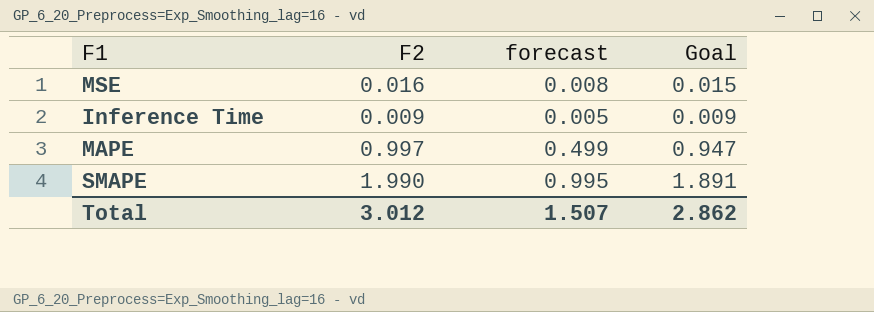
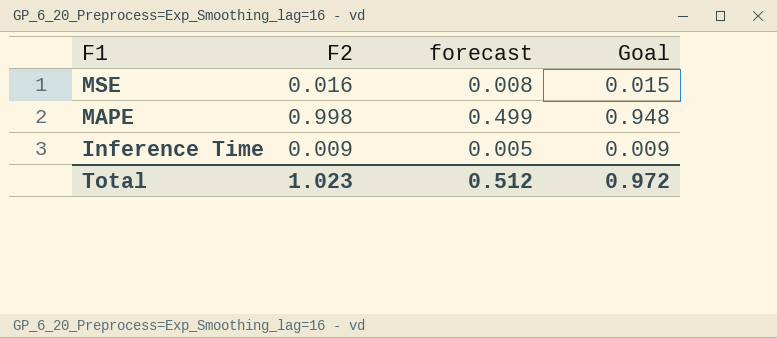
row order: none -> F1 descending
row SMAPE: 1.990 | 0.995 | 1.891 -> none
MAPE | F2: 0.997 -> 0.998
MAPE | Goal: 0.947 -> 0.948
Total | F2: 3.012 -> 1.023
Total | forecast: 1.507 -> 0.512
Total | Goal: 2.862 -> 0.972

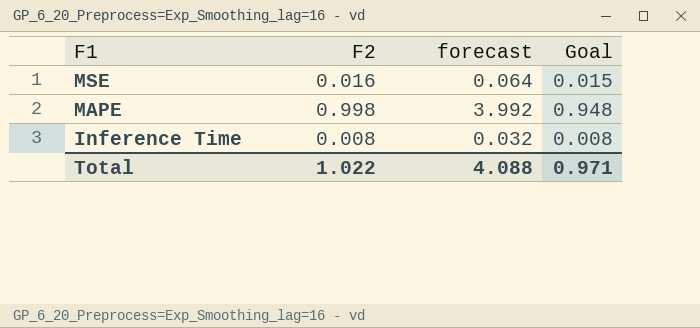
column forecast | formula: [F2] * 0.5 -> [F2] * 4
Inference Time | F2: 0.009 -> 0.008
Inference Time | Goal: 0.009 -> 0.008
Total | F2: 1.023 -> 1.022
Total | forecast: 0.512 -> 4.088
Total | Goal: 0.972 -> 0.971

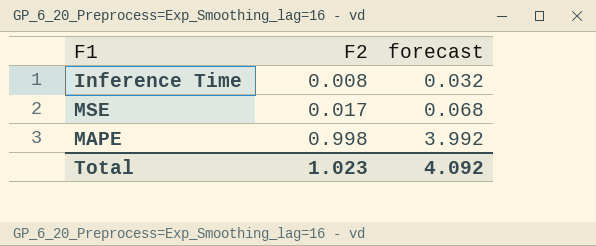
row order: F1 descending -> F2 ascending
column Goal | formula: [F2] * 0.95 -> none
MSE | F2: 0.016 -> 0.017
MSE | forecast: 0.064 -> 0.068
Total | F2: 1.022 -> 1.023
Total | forecast: 4.088 -> 4.092

